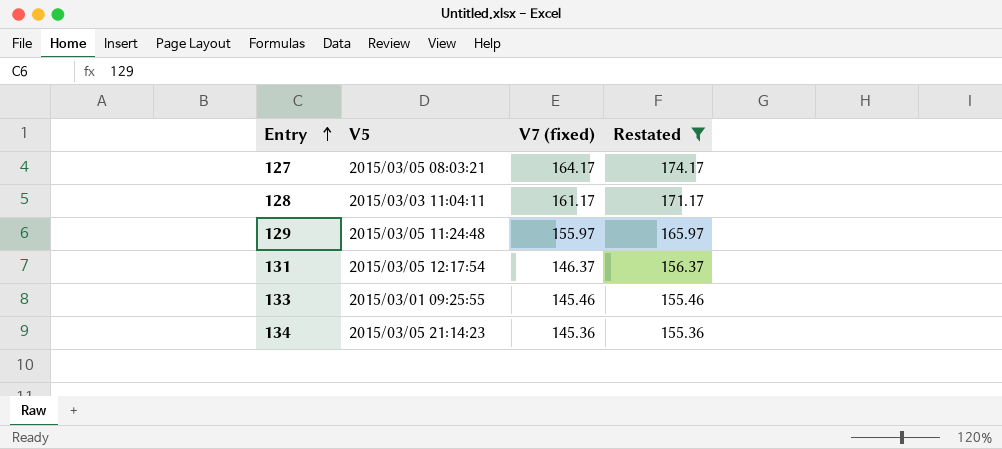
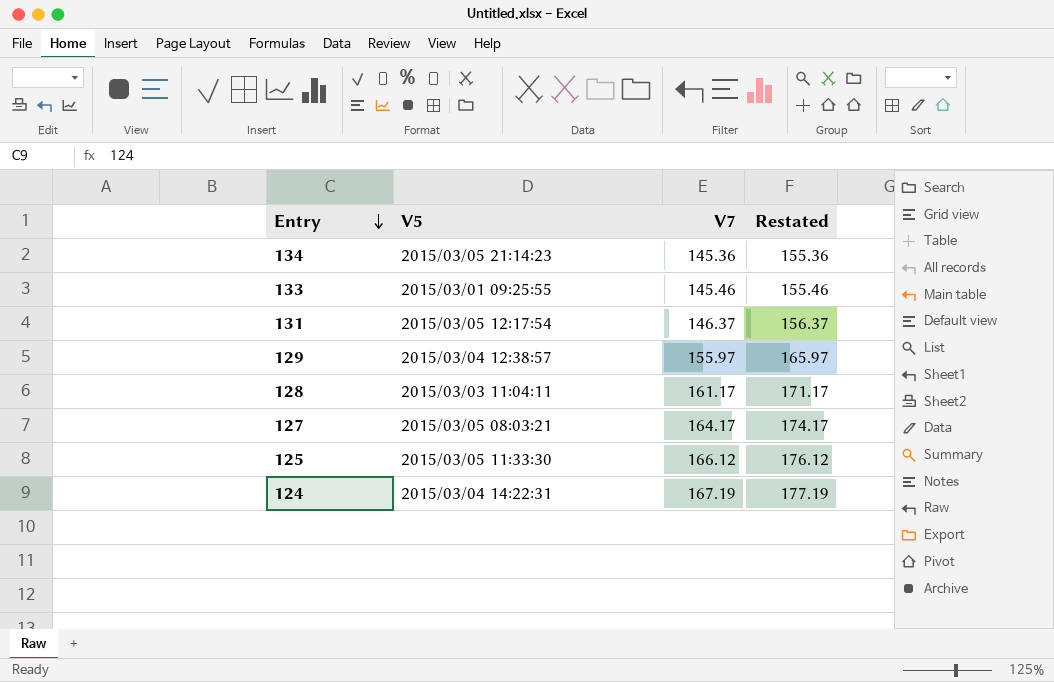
filter: Restated <= 174.17 -> none
row order: Entry ascending -> Entry descending
column name: V7 (fixed) -> V7
129 | V5: 2015/03/05 11:24:48 -> 2015/03/04 12:38:57

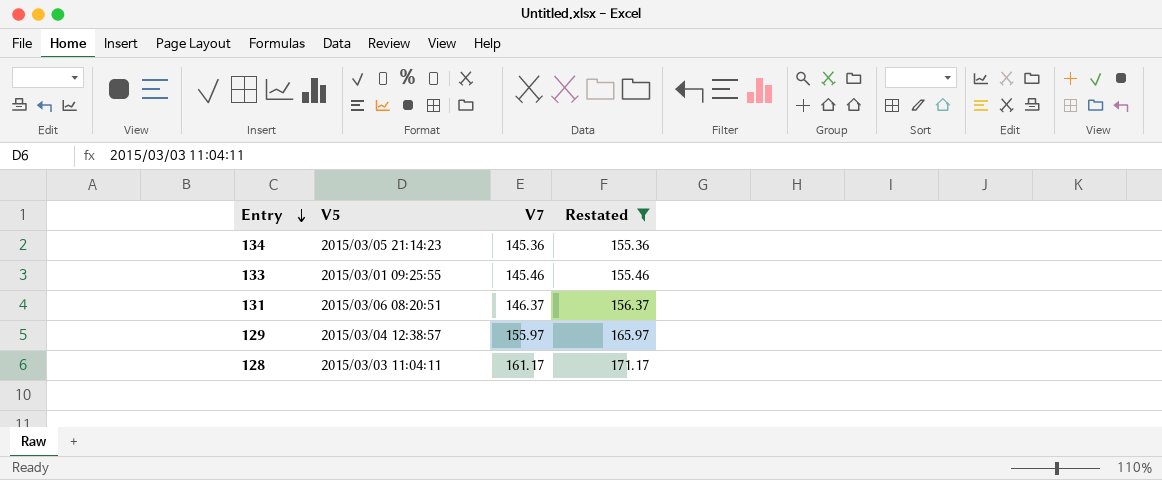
filter: none -> Restated <= 171.17
131 | V5: 2015/03/05 12:17:54 -> 2015/03/06 08:20:51

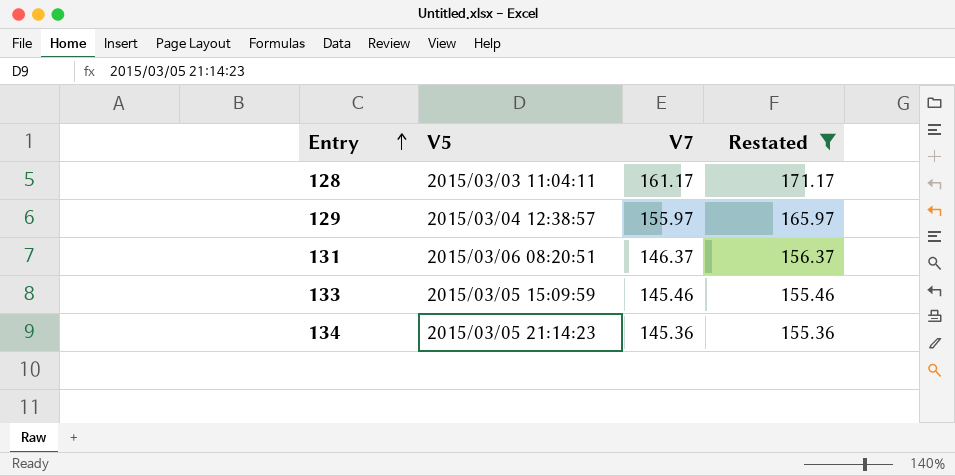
row order: Entry descending -> Entry ascending
133 | V5: 2015/03/01 09:25:55 -> 2015/03/05 15:09:59

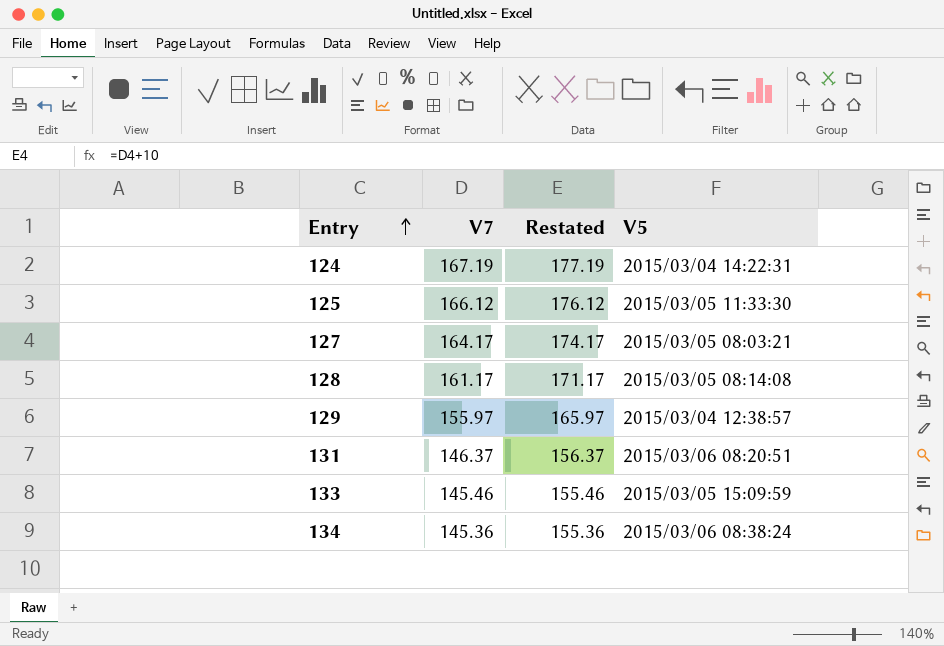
filter: Restated <= 171.17 -> none
column V5 | position: 2 -> 4
128 | V5: 2015/03/03 11:04:11 -> 2015/03/05 08:14:08
134 | V5: 2015/03/05 21:14:23 -> 2015/03/06 08:38:24

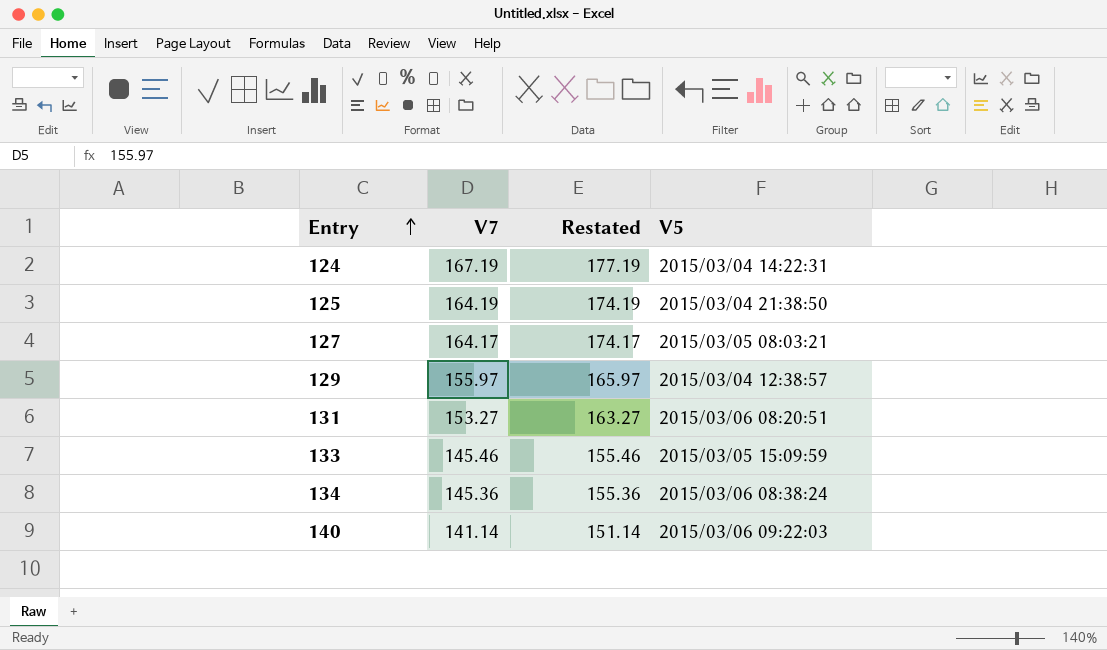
row 128: 161.17 | 171.17 | 2015/03/05 08:14:08 -> none
125 | V7: 166.12 -> 164.19
125 | Restated: 176.12 -> 174.19
125 | V5: 2015/03/05 11:33:30 -> 2015/03/04 21:38:50
131 | V7: 146.37 -> 153.27
131 | Restated: 156.37 -> 163.27
row 140: none -> 141.14 | 151.14 | 2015/03/06 09:22:03

